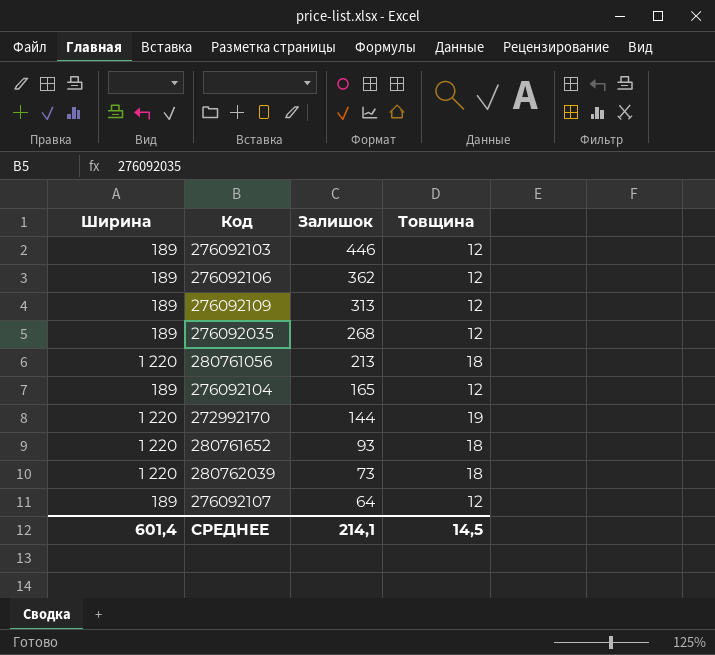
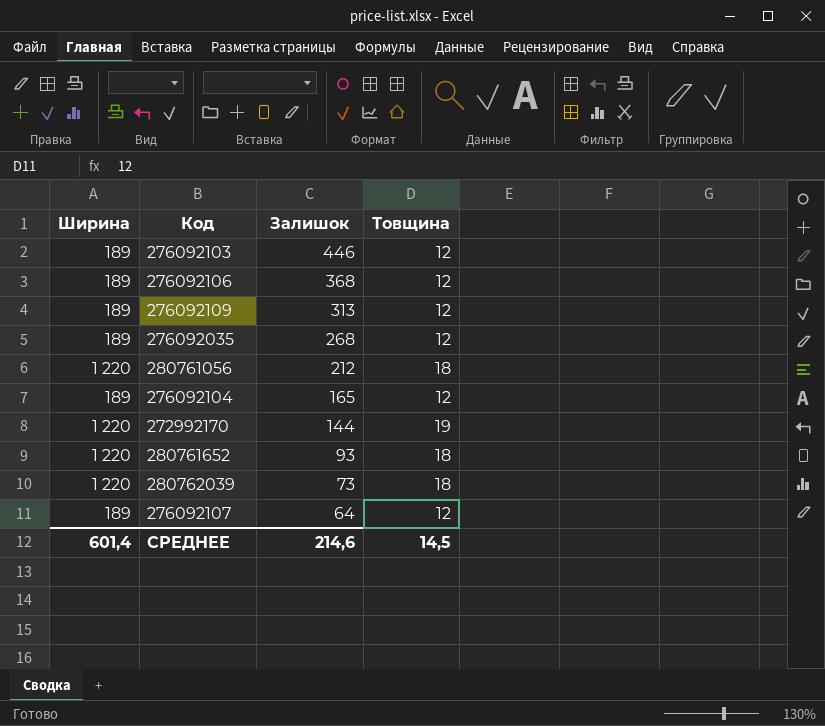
276092106 | Залишок: 362 -> 368
280761056 | Залишок: 213 -> 212
СРЕДНЕЕ | Залишок: 214,1 -> 214,6

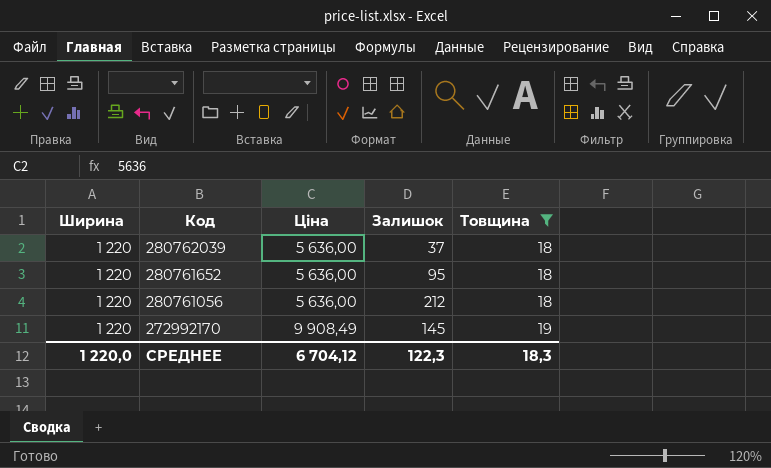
filter: none -> Товщина != 12
row order: Залишок descending -> Код descending
column Ціна | position: none -> 3
280762039 | Залишок: 73 -> 37
280761652 | Залишок: 93 -> 95
272992170 | Залишок: 144 -> 145
СРЕДНЕЕ | Ширина: 601,4 -> 1 220,0
СРЕДНЕЕ | Залишок: 214,6 -> 122,3
СРЕДНЕЕ | Товщина: 14,5 -> 18,3

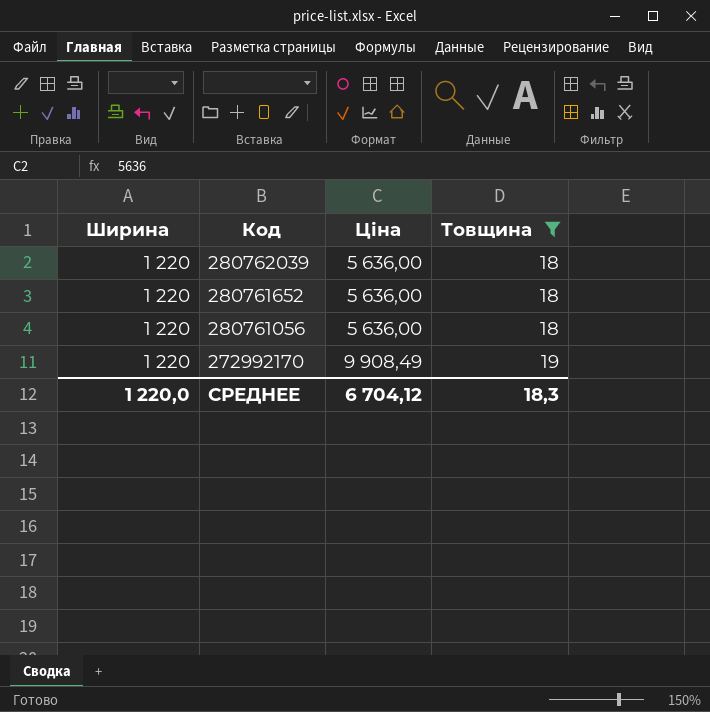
column Залишок | position: 4 -> none

